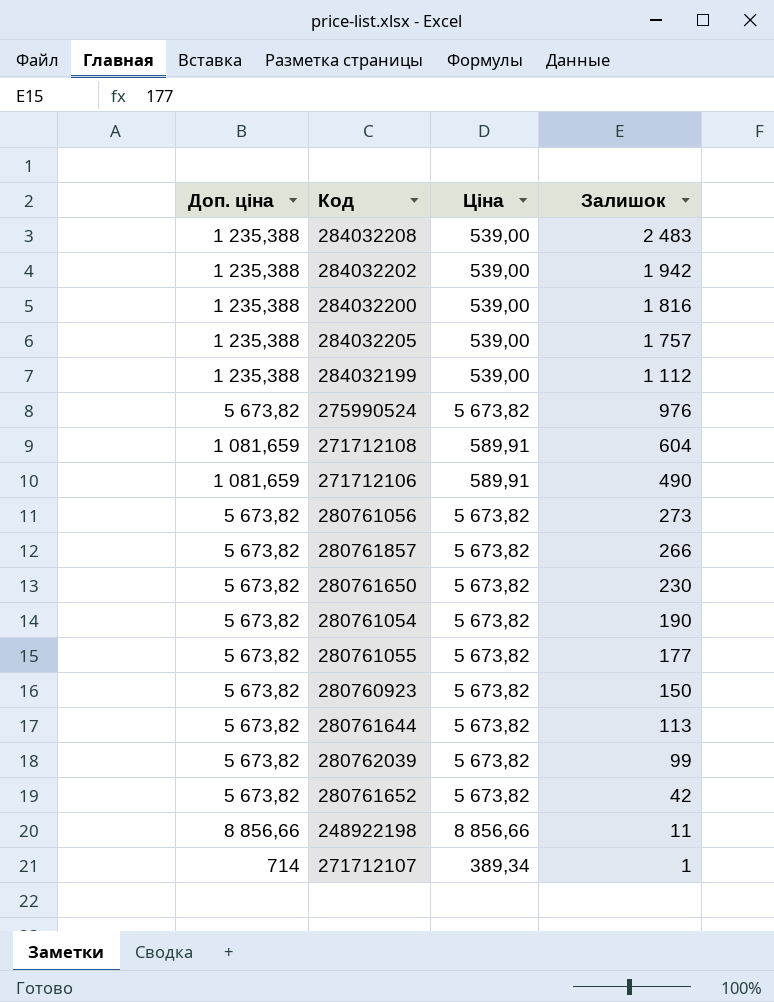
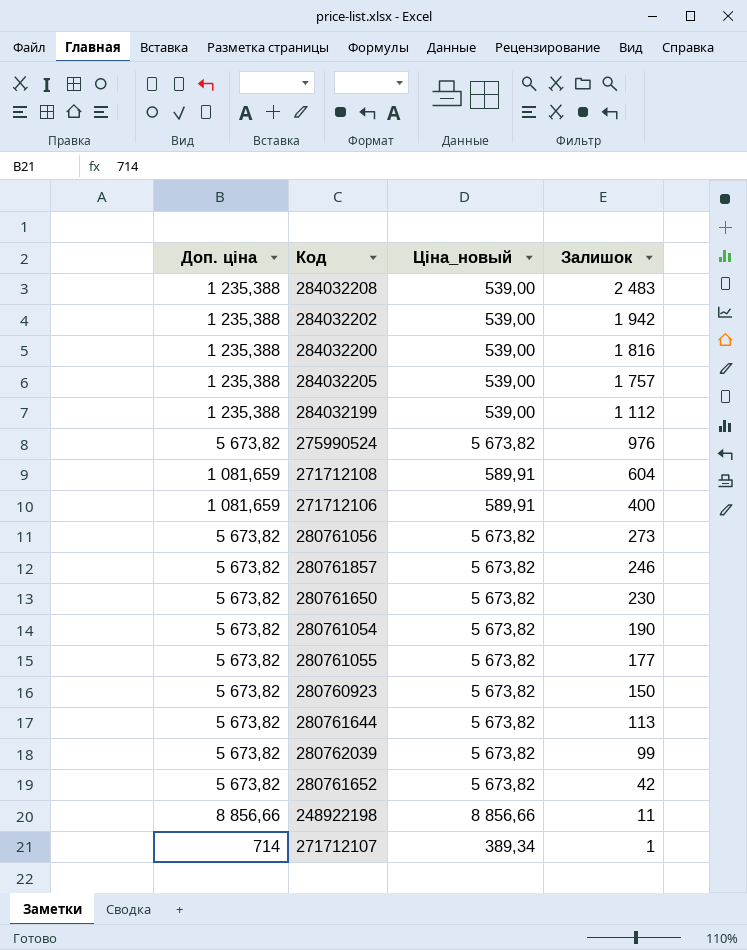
column name: Ціна -> Ціна_новый
271712106 | Залишок: 490 -> 400
280761857 | Залишок: 266 -> 246

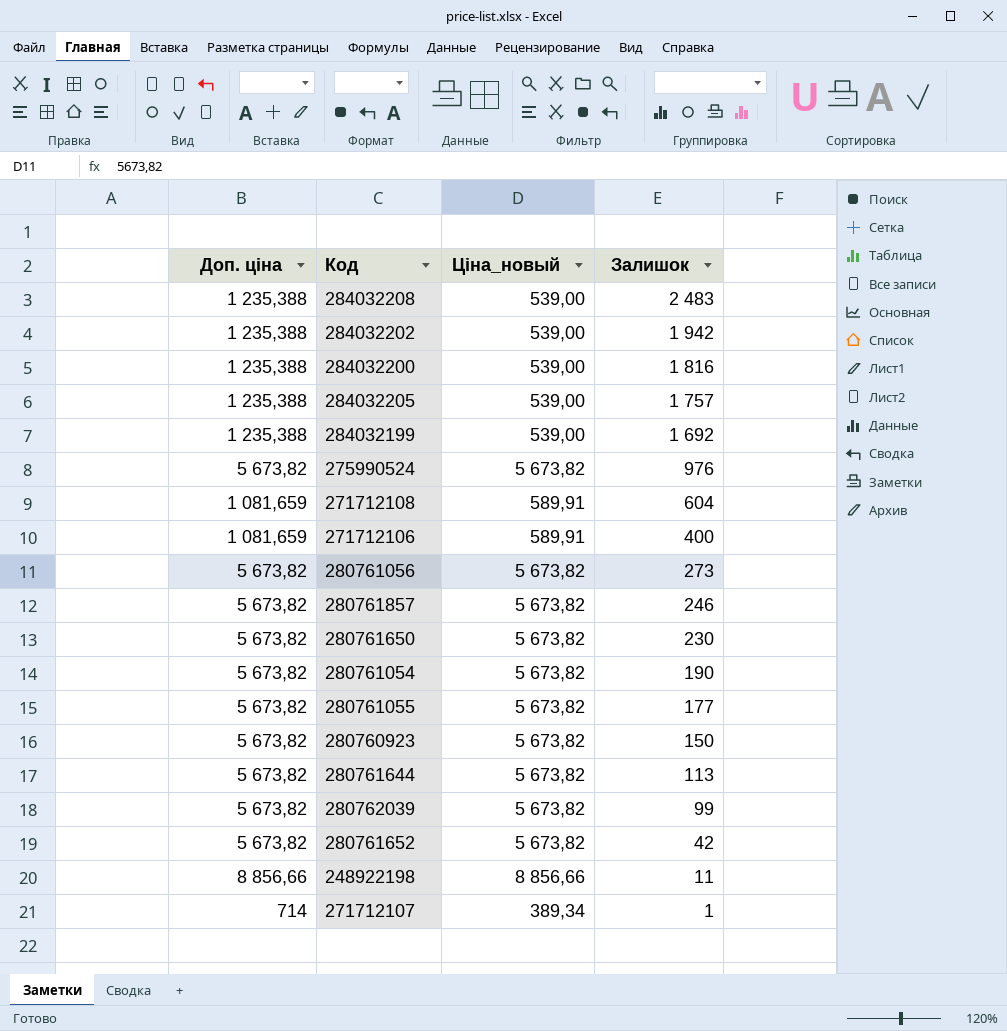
284032199 | Залишок: 1 112 -> 1 692

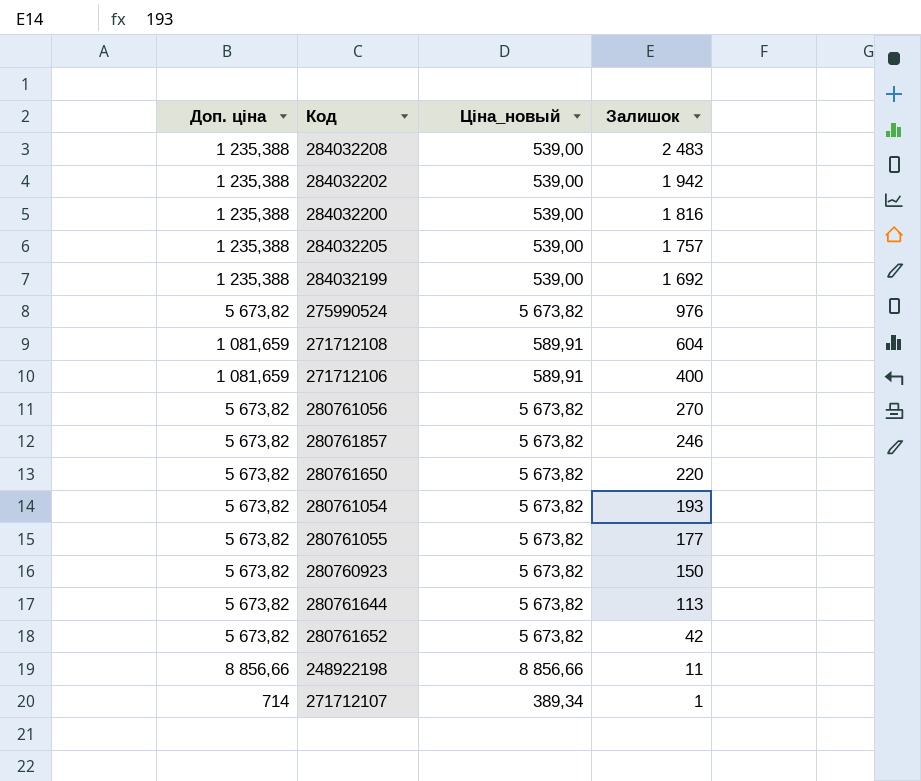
row 280762039: 5 673,82 | 5 673,82 | 99 -> none
280761056 | Залишок: 273 -> 270
280761650 | Залишок: 230 -> 220
280761054 | Залишок: 190 -> 193

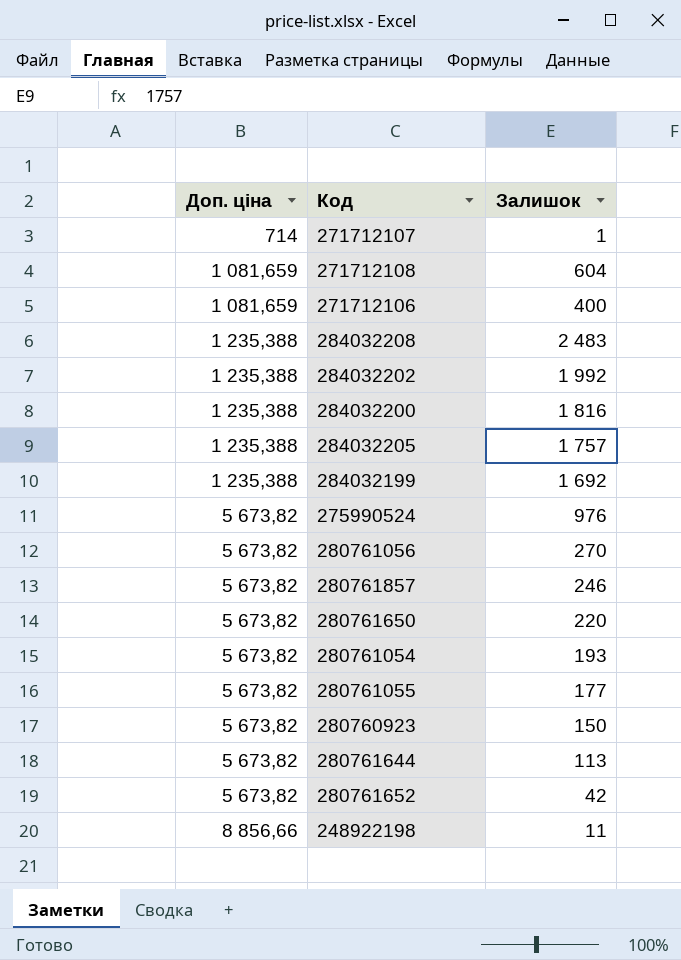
row order: Залишок descending -> Доп. ціна ascending
column Ціна_новый | position: 3 -> none
284032202 | Залишок: 1 942 -> 1 992

